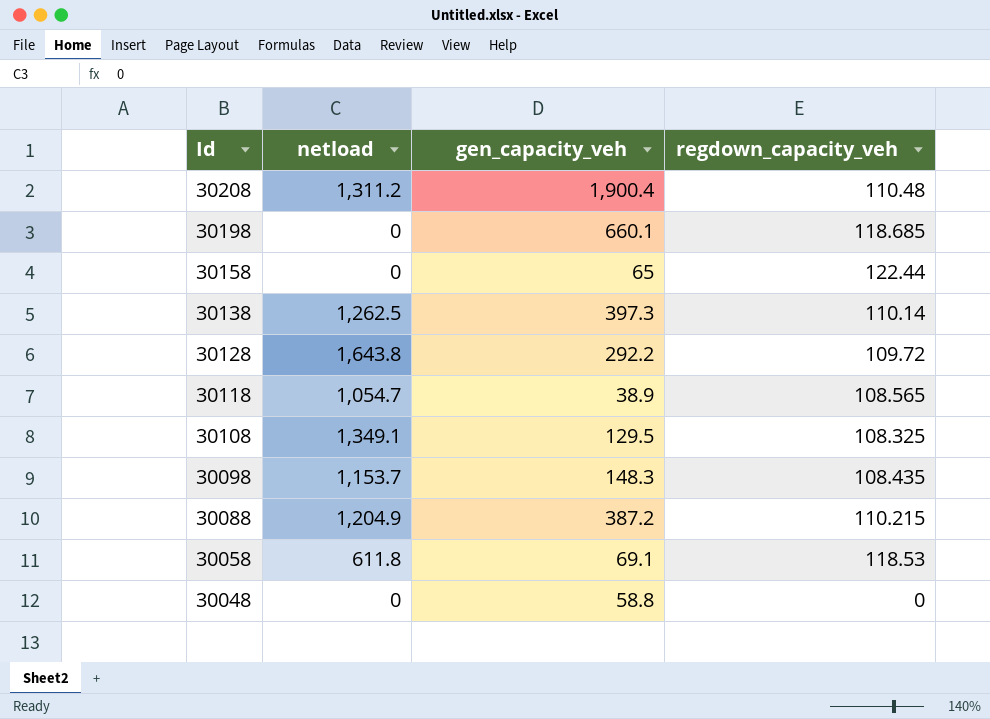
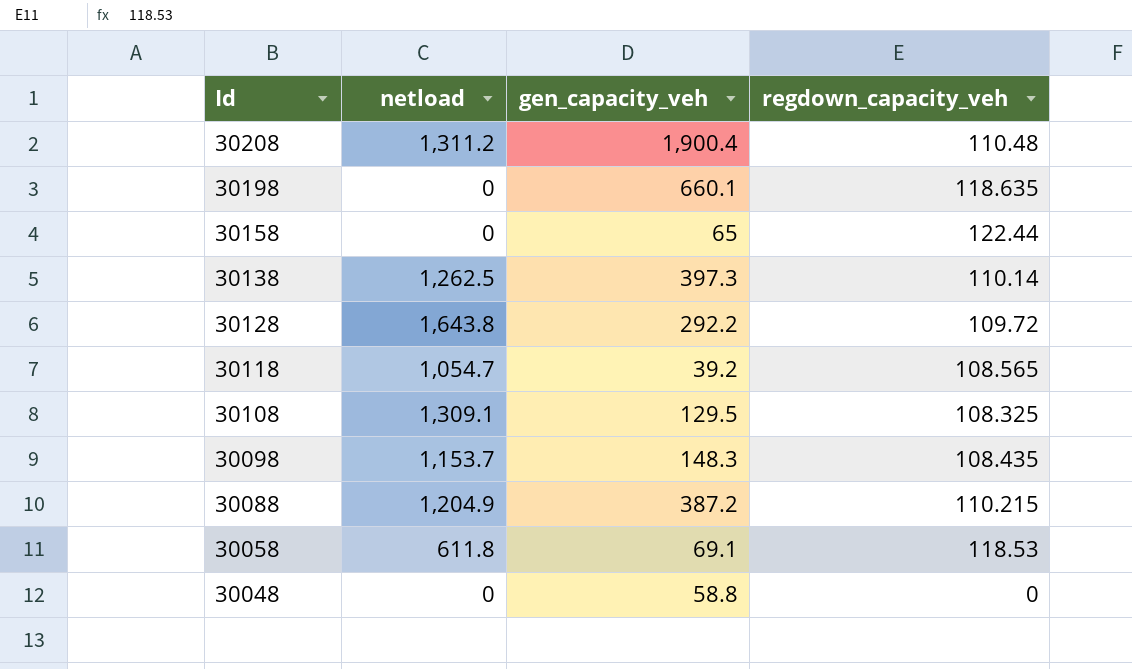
30198 | regdown_capacity_veh: 118.685 -> 118.635
30118 | gen_capacity_veh: 38.9 -> 39.2
30108 | netload: 1,349.1 -> 1,309.1

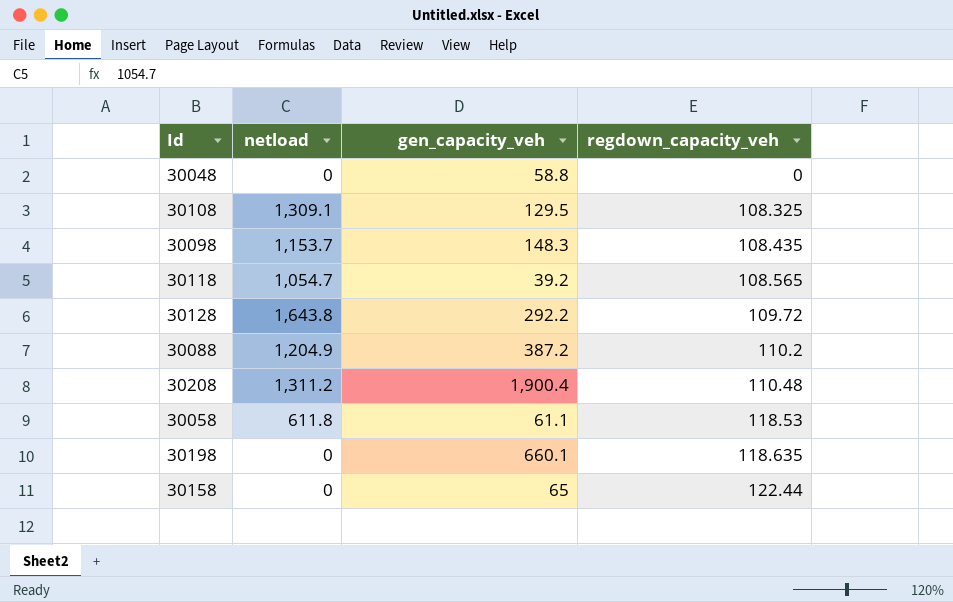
row order: Id descending -> regdown_capacity_veh ascending
row 30138: 1,262.5 | 397.3 | 110.14 -> none
30088 | regdown_capacity_veh: 110.215 -> 110.2
30058 | gen_capacity_veh: 69.1 -> 61.1

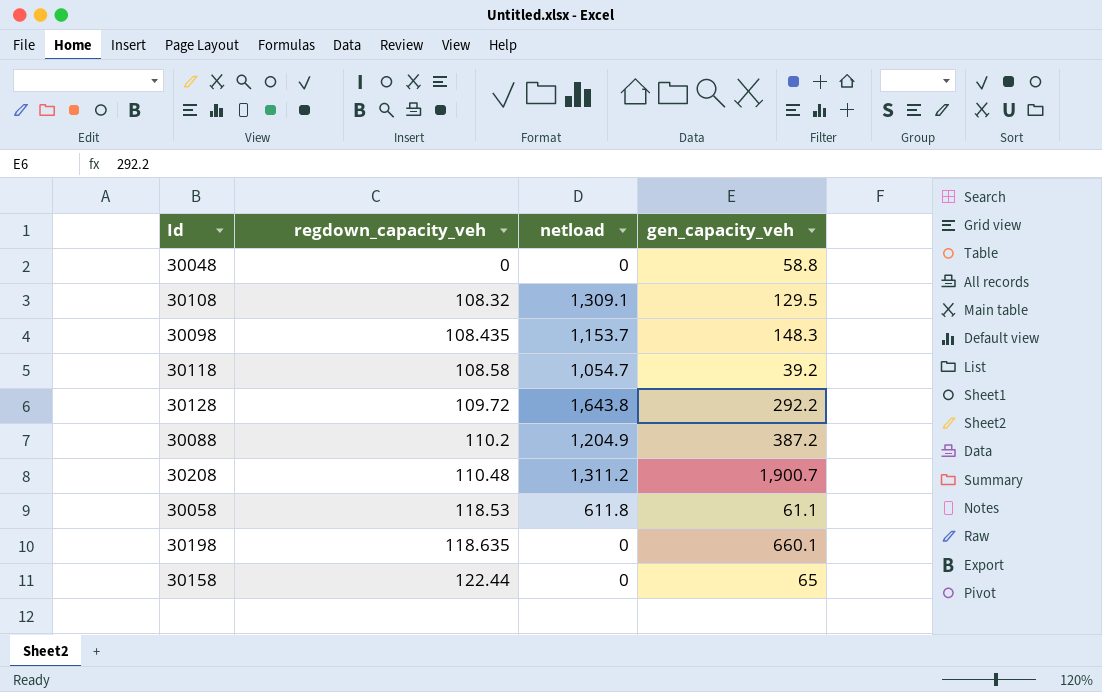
column regdown_capacity_veh | position: 4 -> 2
30108 | regdown_capacity_veh: 108.325 -> 108.32
30118 | regdown_capacity_veh: 108.565 -> 108.58
30208 | gen_capacity_veh: 1,900.4 -> 1,900.7

